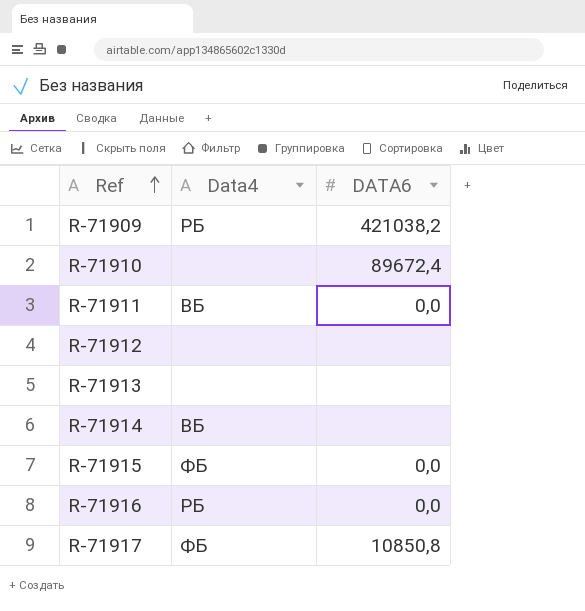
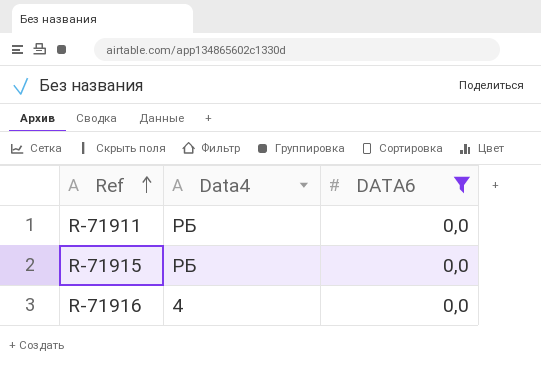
filter: none -> DATA6 = 0,0
R-71911 | Data4: ВБ -> РБ
R-71915 | Data4: ФБ -> РБ
R-71916 | Data4: РБ -> 4

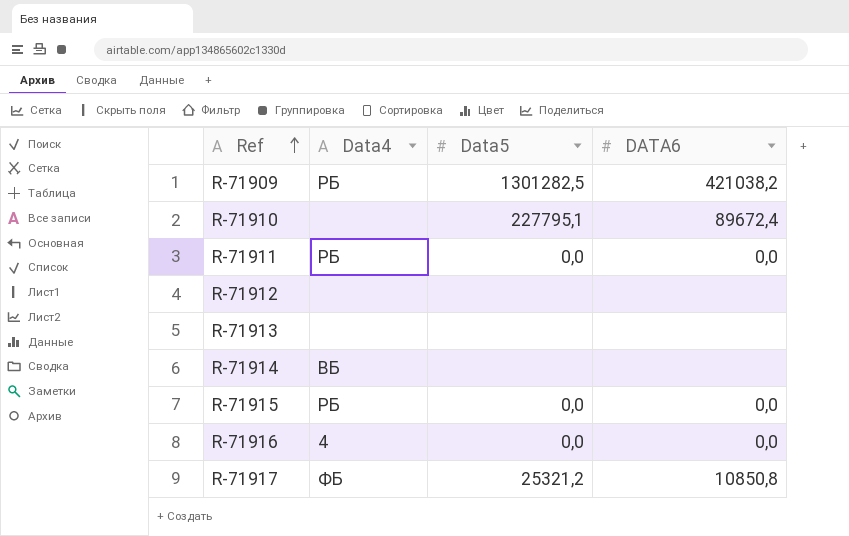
filter: DATA6 = 0,0 -> none
column Data5 | position: none -> 3

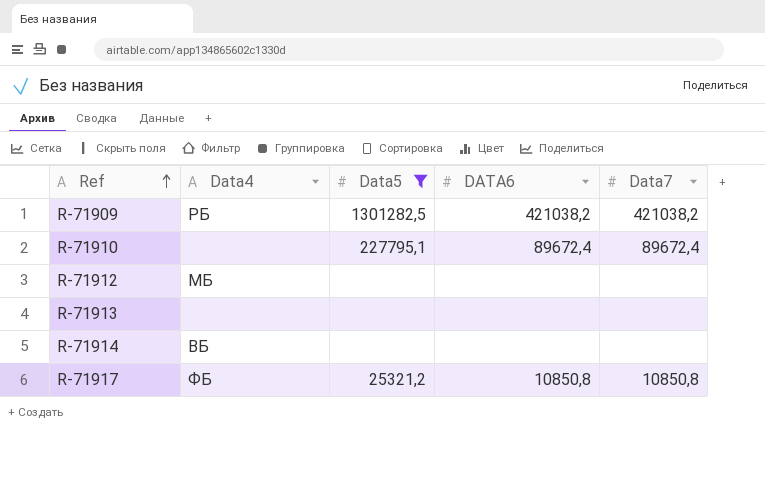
filter: none -> Data5 != 0,0
column Data7 | position: none -> 5
R-71912 | Data4: none -> МБ

